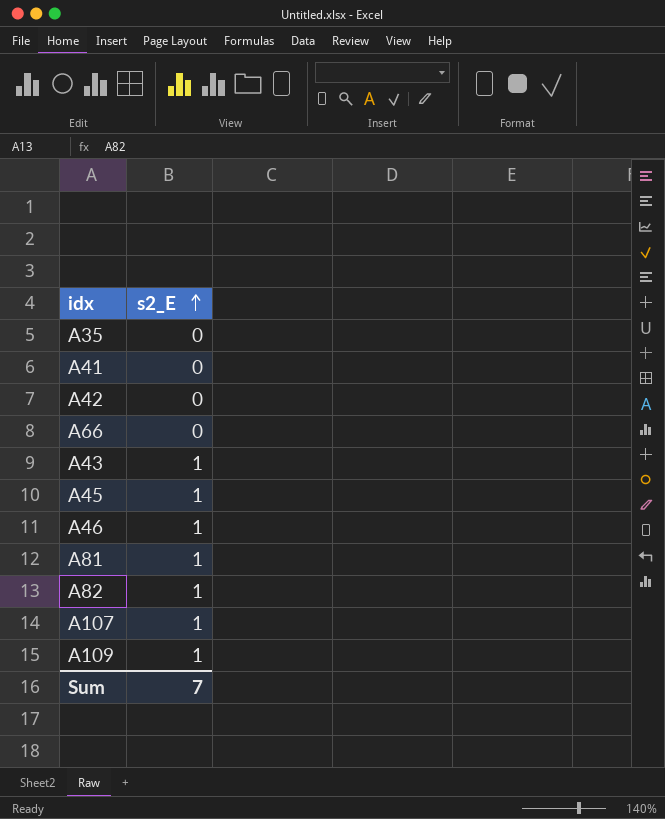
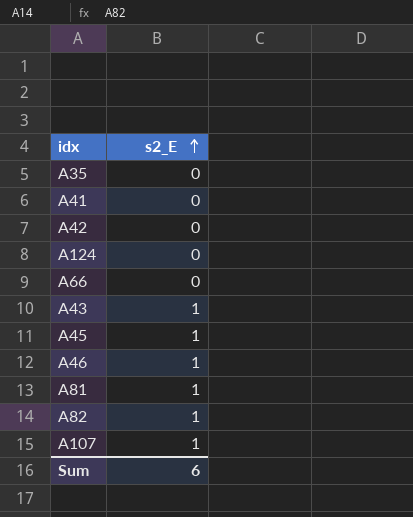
row A109: 1 -> none
row A124: none -> 0
Sum | s2_E: 7 -> 6

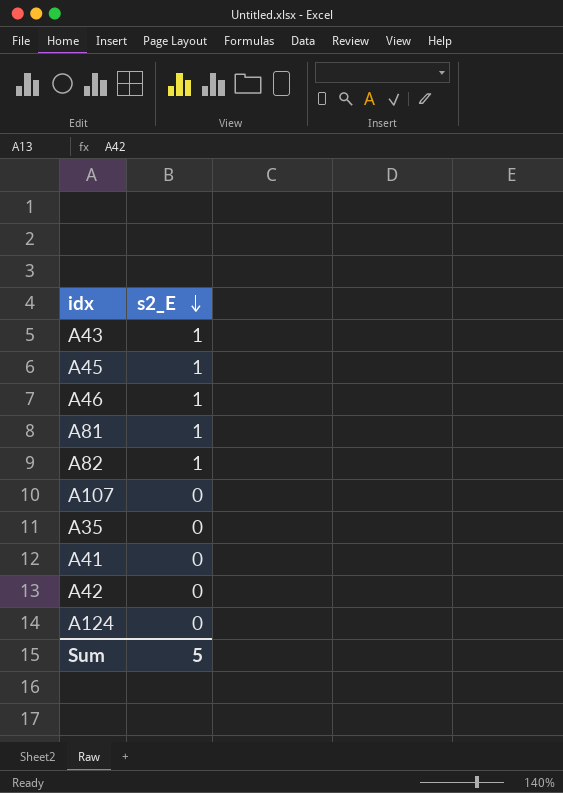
row order: s2_E ascending -> s2_E descending
row A66: 0 -> none
A107 | s2_E: 1 -> 0
Sum | s2_E: 6 -> 5

